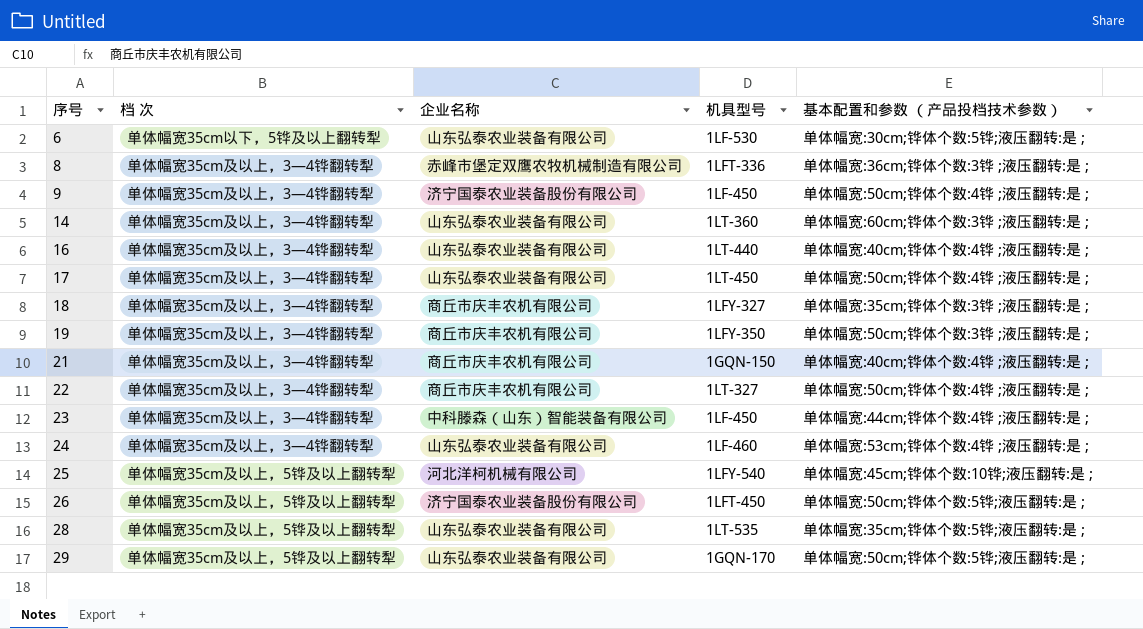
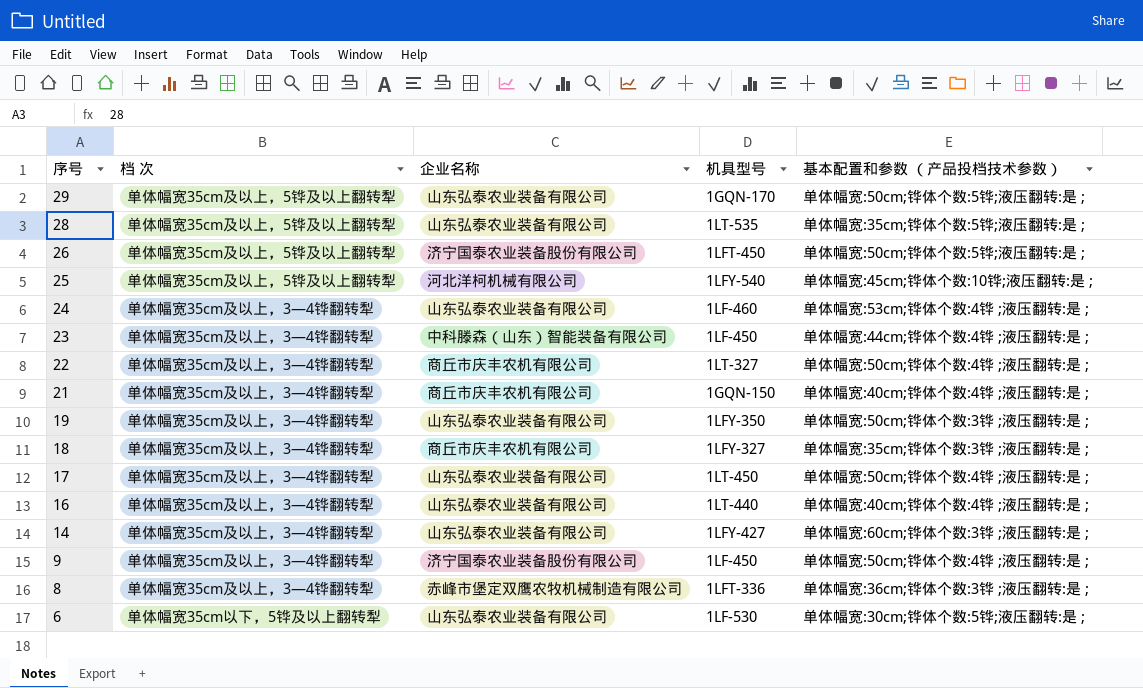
row order: 序号 ascending -> 序号 descending
19 | 企业名称: 商丘市庆丰农机有限公司 -> 山东弘泰农业装备有限公司
14 | 机具型号: 1LT-360 -> 1LFY-427

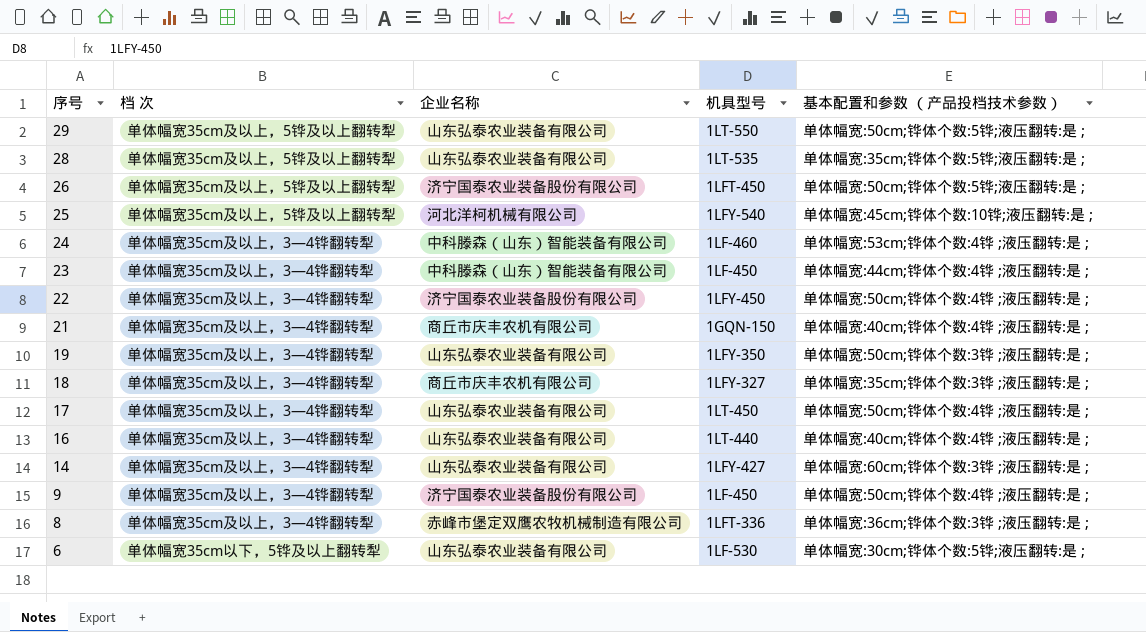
29 | 机具型号: 1GQN-170 -> 1LT-550
24 | 企业名称: 山东弘泰农业装备有限公司 -> 中科滕森（山东）智能装备有限公司
22 | 企业名称: 商丘市庆丰农机有限公司 -> 济宁国泰农业装备股份有限公司
22 | 机具型号: 1LT-327 -> 1LFY-450

